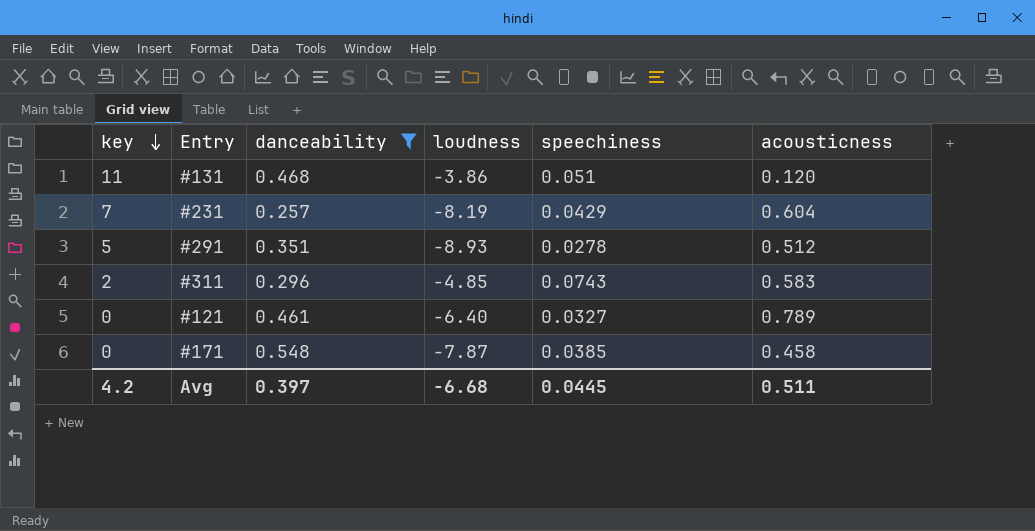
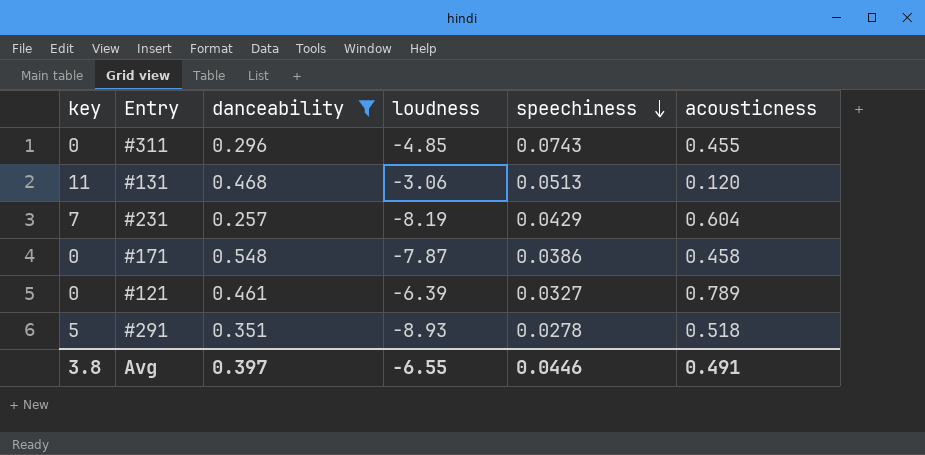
row order: key descending -> speechiness descending
#311 | key: 2 -> 0
#311 | acousticness: 0.583 -> 0.455
#131 | loudness: -3.86 -> -3.06
#131 | speechiness: 0.051 -> 0.0513
#171 | speechiness: 0.0385 -> 0.0386
#121 | loudness: -6.40 -> -6.39
#291 | acousticness: 0.512 -> 0.518
Avg | key: 4.2 -> 3.8
Avg | loudness: -6.68 -> -6.55
Avg | speechiness: 0.0445 -> 0.0446
Avg | acousticness: 0.511 -> 0.491

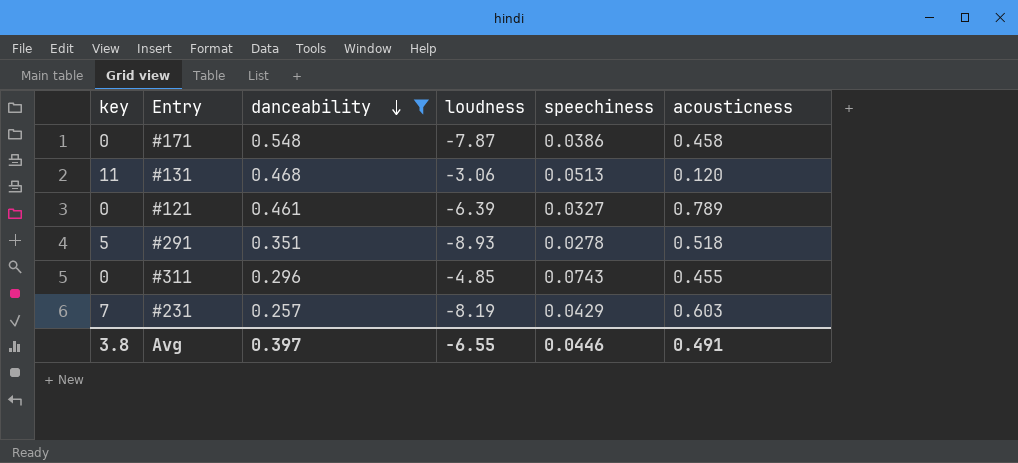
row order: speechiness descending -> danceability descending
#231 | acousticness: 0.604 -> 0.603

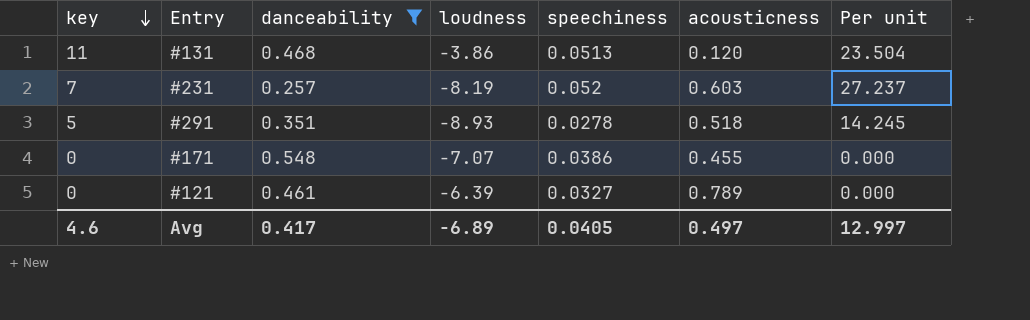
row order: danceability descending -> key descending
column Per unit | formula: none -> [key] / [danceability]
row #311: 0 | 0.296 | -4.85 | 0.0743 | 0.455 -> none
#131 | loudness: -3.06 -> -3.86
#231 | speechiness: 0.0429 -> 0.052
#171 | loudness: -7.87 -> -7.07
#171 | acousticness: 0.458 -> 0.455
Avg | key: 3.8 -> 4.6
Avg | danceability: 0.397 -> 0.417
Avg | loudness: -6.55 -> -6.89
Avg | speechiness: 0.0446 -> 0.0405
Avg | acousticness: 0.491 -> 0.497

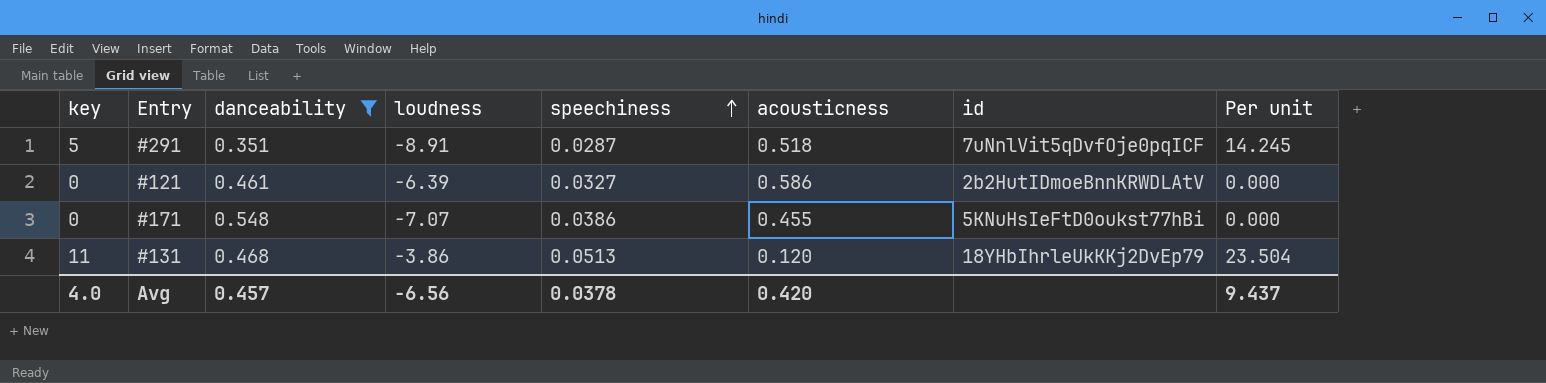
row order: key descending -> speechiness ascending
column id | position: none -> 7
row #231: 7 | 0.257 | -8.19 | 0.052 | 0.603 | 27.237 -> none
#291 | loudness: -8.93 -> -8.91
#291 | speechiness: 0.0278 -> 0.0287
#121 | acousticness: 0.789 -> 0.586
Avg | key: 4.6 -> 4.0
Avg | danceability: 0.417 -> 0.457
Avg | loudness: -6.89 -> -6.56
Avg | speechiness: 0.0405 -> 0.0378
Avg | acousticness: 0.497 -> 0.420
Avg | Per unit: 12.997 -> 9.437

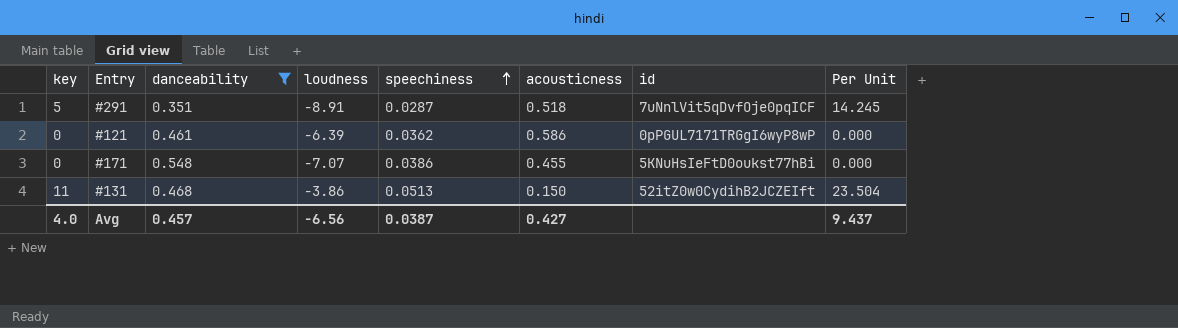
column name: Per unit -> Per Unit
#121 | speechiness: 0.0327 -> 0.0362
#121 | id: 2b2HutIDmoeBnnKRWDLAtV -> 0pPGUL7171TRGgI6wyP8wP
#131 | acousticness: 0.120 -> 0.150
#131 | id: 18YHbIhrleUkKKj2DvEp79 -> 52itZ0w0CydihB2JCZEIft
Avg | speechiness: 0.0378 -> 0.0387
Avg | acousticness: 0.420 -> 0.427

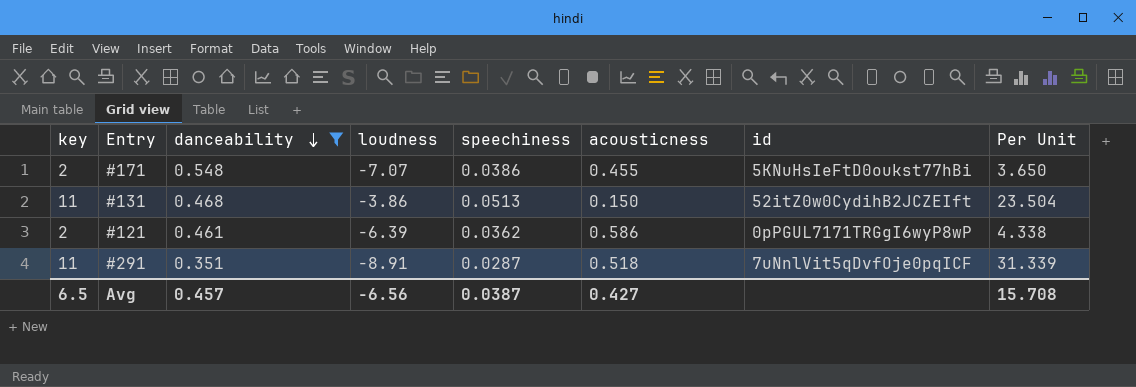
row order: speechiness ascending -> danceability descending
#171 | key: 0 -> 2
#171 | Per Unit: 0.000 -> 3.650
#121 | key: 0 -> 2
#121 | Per Unit: 0.000 -> 4.338
#291 | key: 5 -> 11
#291 | Per Unit: 14.245 -> 31.339
Avg | key: 4.0 -> 6.5
Avg | Per Unit: 9.437 -> 15.708

